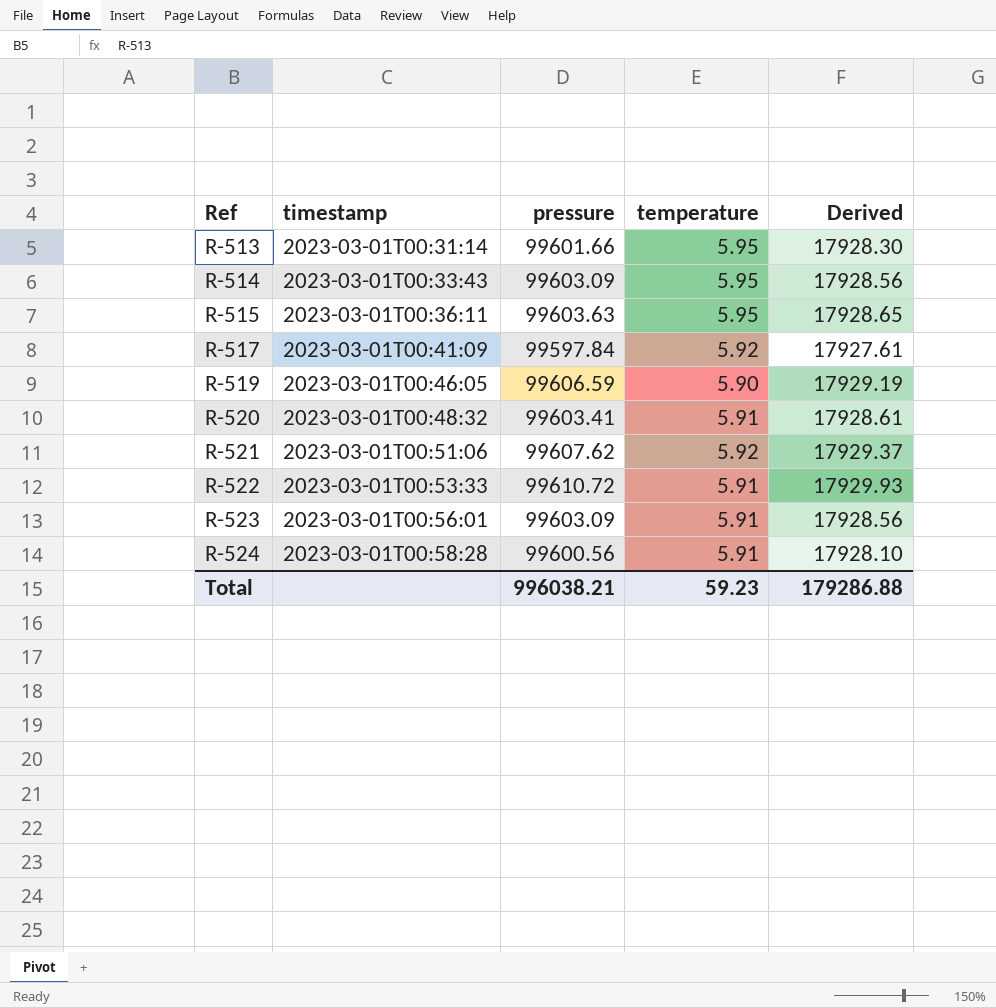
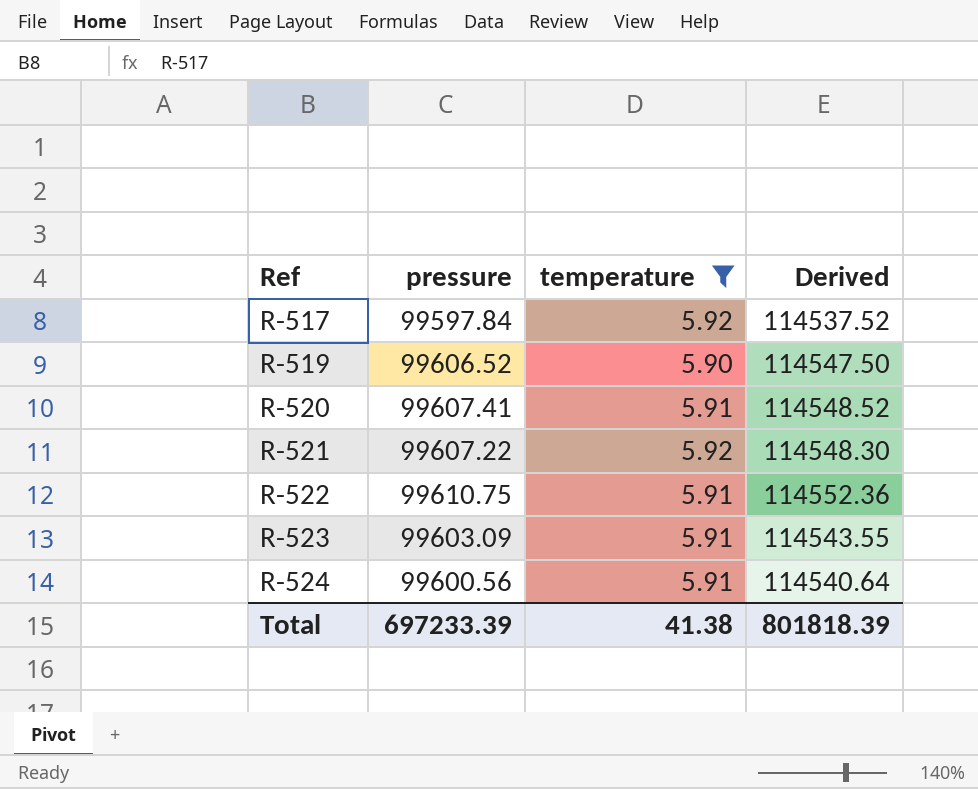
filter: none -> temperature != 5.95
column timestamp | position: 2 -> none
column Derived | formula: [pressure] * 0.18 -> [pressure] * 1.15
R-519 | pressure: 99606.59 -> 99606.52
R-520 | pressure: 99603.41 -> 99607.41
R-521 | pressure: 99607.62 -> 99607.22
R-522 | pressure: 99610.72 -> 99610.75
Total | pressure: 996038.21 -> 697233.39
Total | temperature: 59.23 -> 41.38
Total | Derived: 179286.88 -> 801818.39

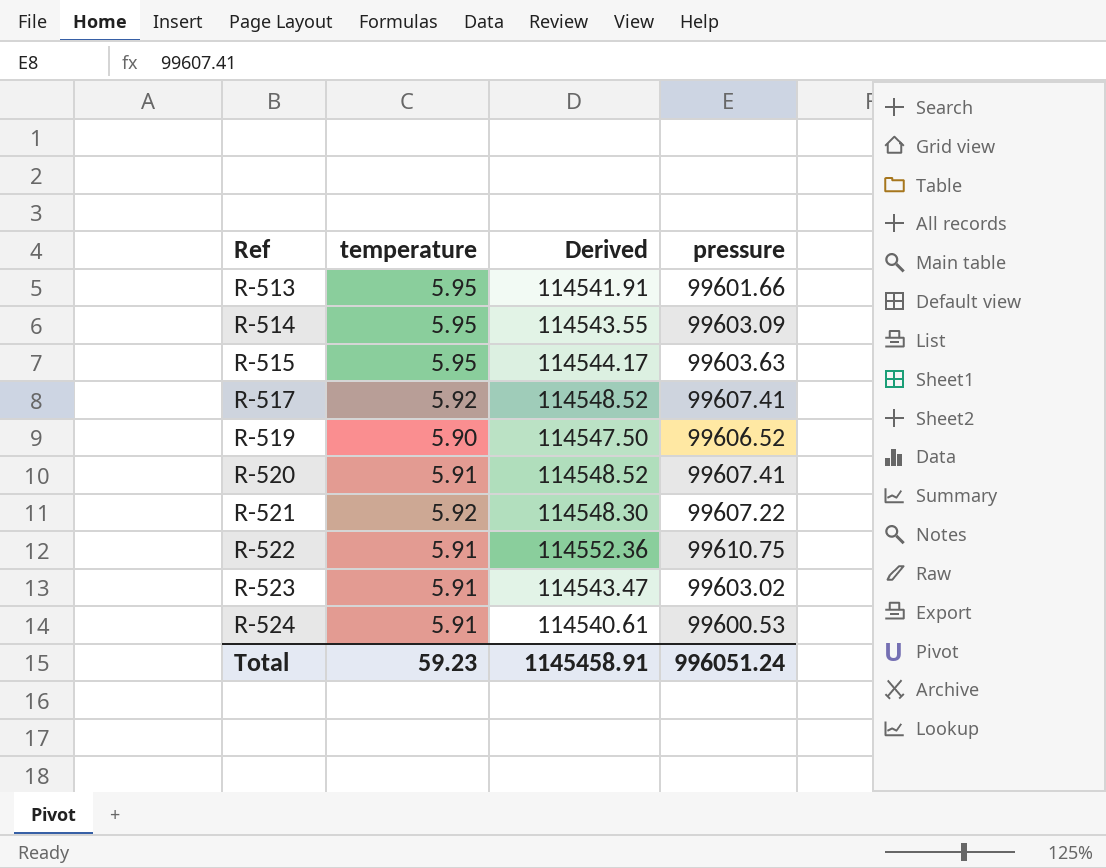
filter: temperature != 5.95 -> none
column pressure | position: 2 -> 4
R-517 | Derived: 114537.52 -> 114548.52
R-517 | pressure: 99597.84 -> 99607.41
R-523 | Derived: 114543.55 -> 114543.47
R-523 | pressure: 99603.09 -> 99603.02
R-524 | Derived: 114540.64 -> 114540.61
R-524 | pressure: 99600.56 -> 99600.53
Total | temperature: 41.38 -> 59.23
Total | Derived: 801818.39 -> 1145458.91
Total | pressure: 697233.39 -> 996051.24

